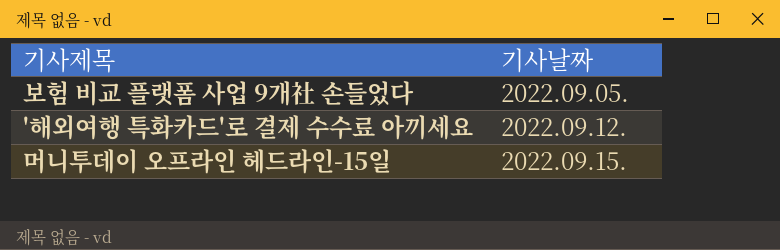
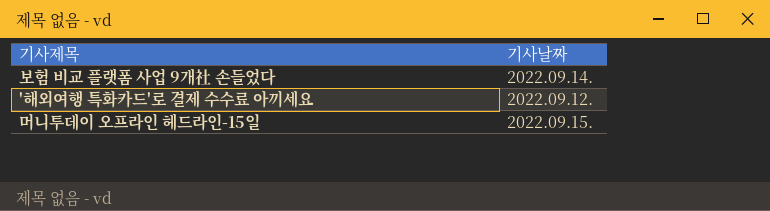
보험 비교 플랫폼 사업 9개社 손들었다 | 기사날짜: 2022.09.05. -> 2022.09.14.

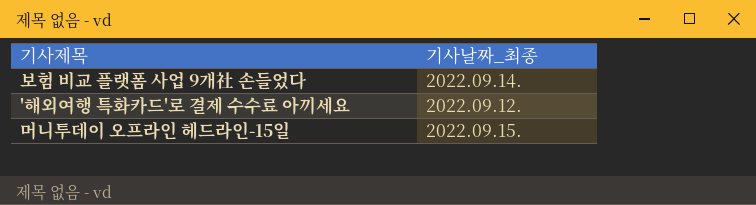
column name: 기사날짜 -> 기사날짜_최종

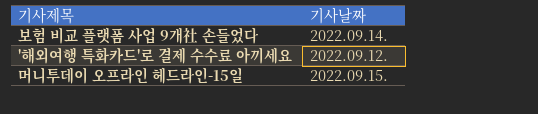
column name: 기사날짜_최종 -> 기사날짜

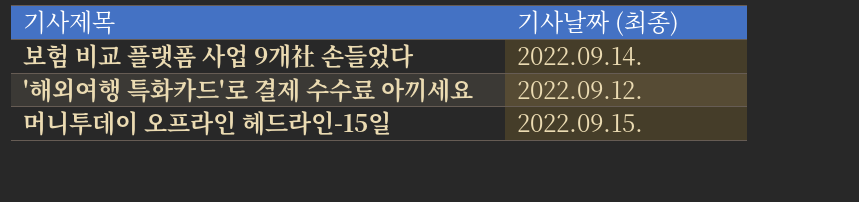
column name: 기사날짜 -> 기사날짜 (최종)

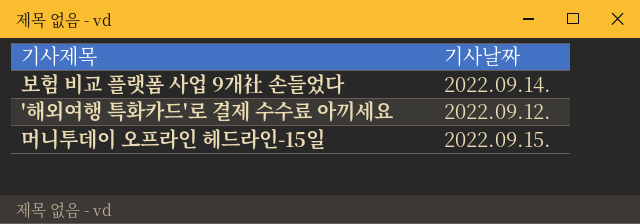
column name: 기사날짜 (최종) -> 기사날짜

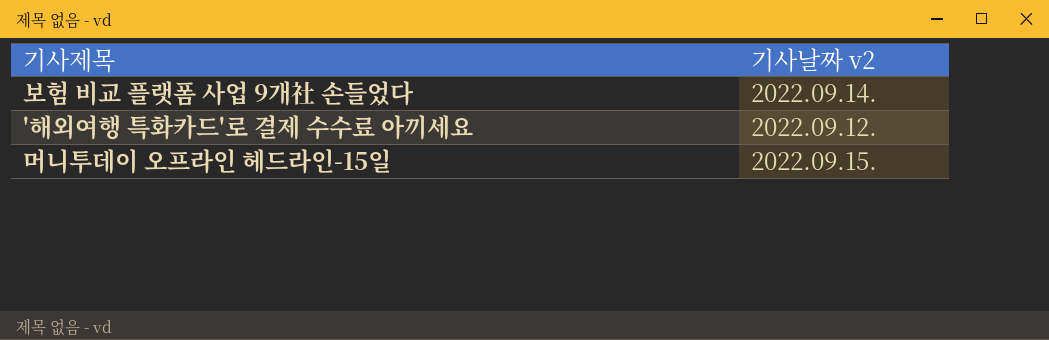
column name: 기사날짜 -> 기사날짜 v2

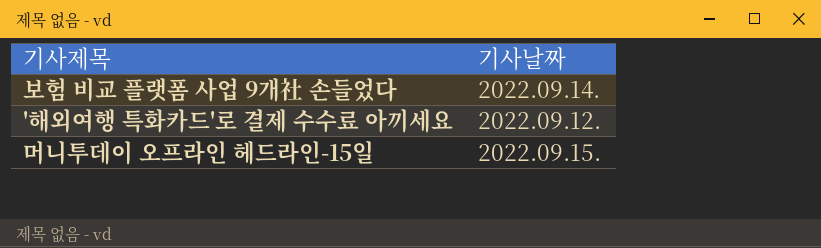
column name: 기사날짜 v2 -> 기사날짜

